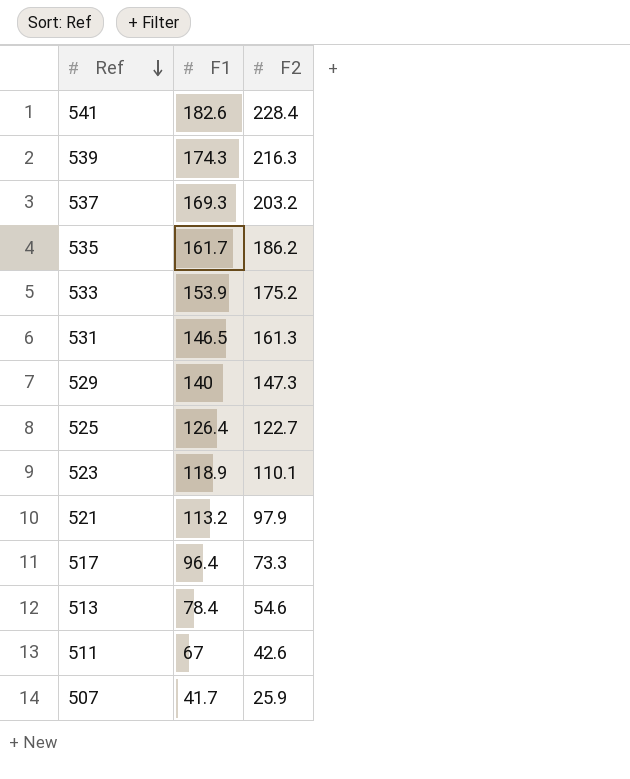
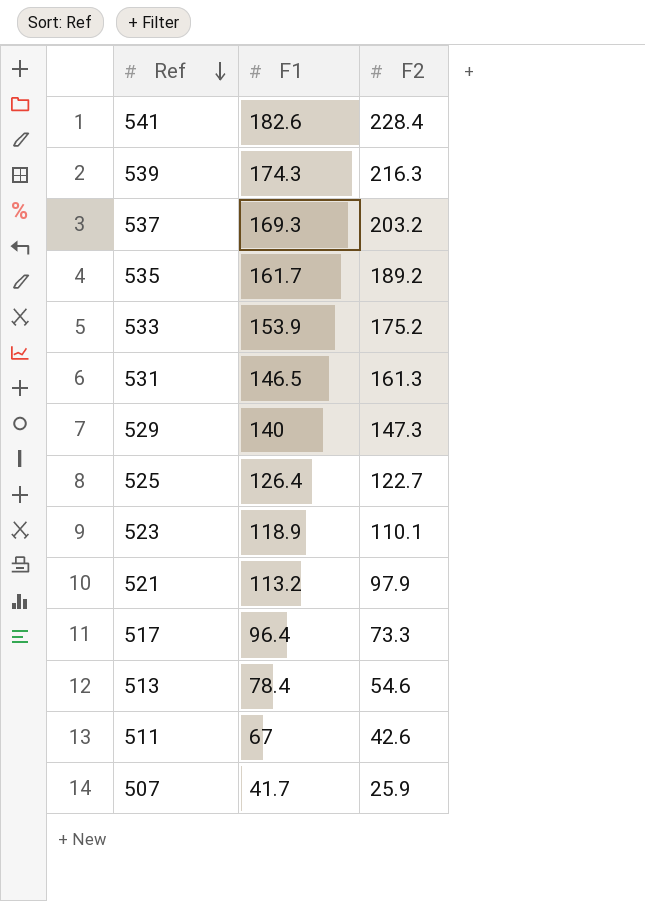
535 | F2: 186.2 -> 189.2

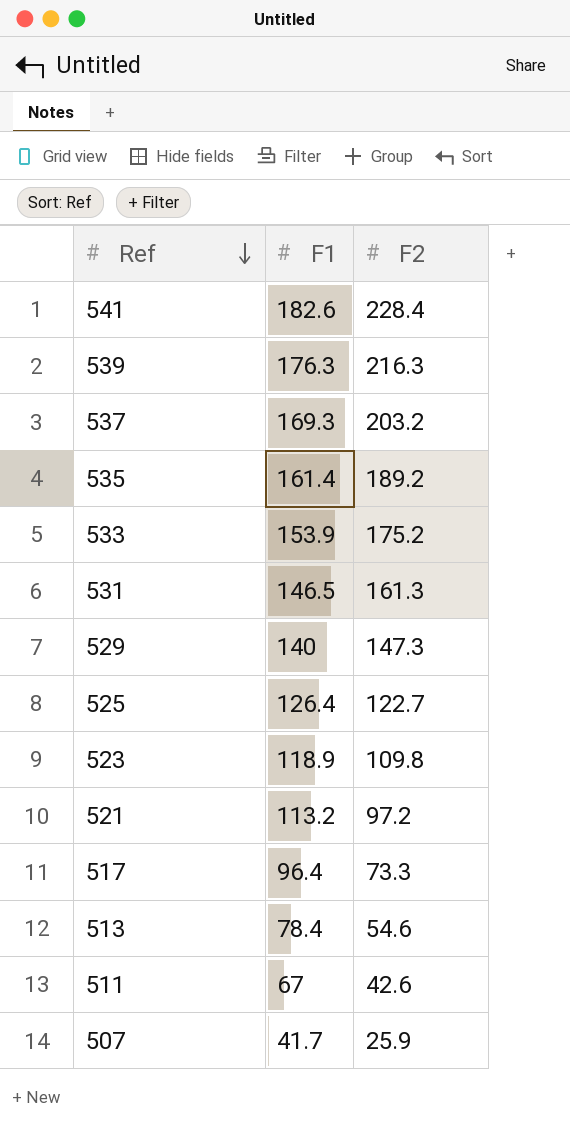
539 | F1: 174.3 -> 176.3
535 | F1: 161.7 -> 161.4
523 | F2: 110.1 -> 109.8
521 | F2: 97.9 -> 97.2

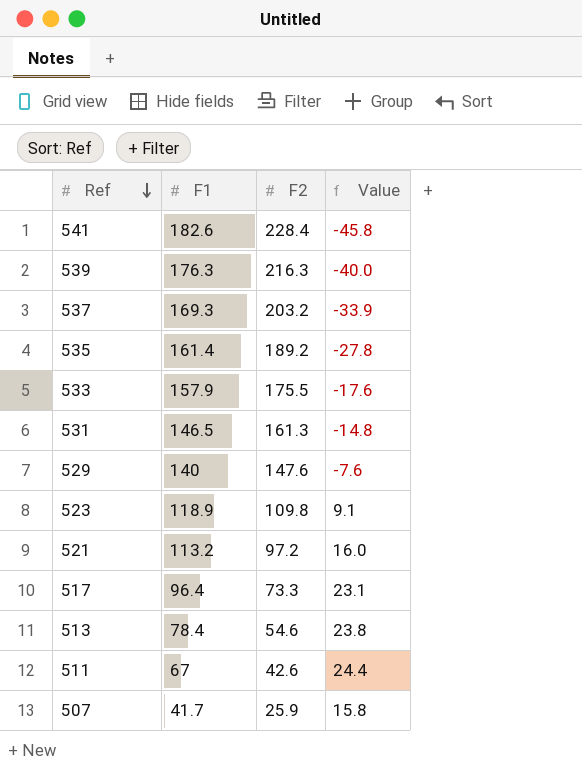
column Value | formula: none -> [F1] - [F2]
row 525: 126.4 | 122.7 -> none
533 | F1: 153.9 -> 157.9
533 | F2: 175.2 -> 175.5
529 | F2: 147.3 -> 147.6

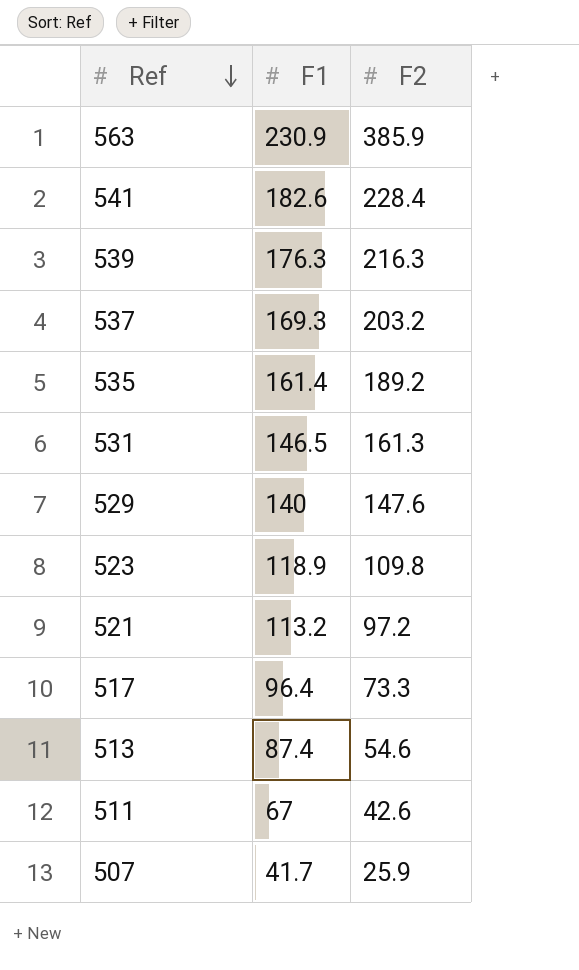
column Value | formula: [F1] - [F2] -> none
row 533: 157.9 | 175.5 | -17.6 -> none
row 563: none -> 230.9 | 385.9
513 | F1: 78.4 -> 87.4

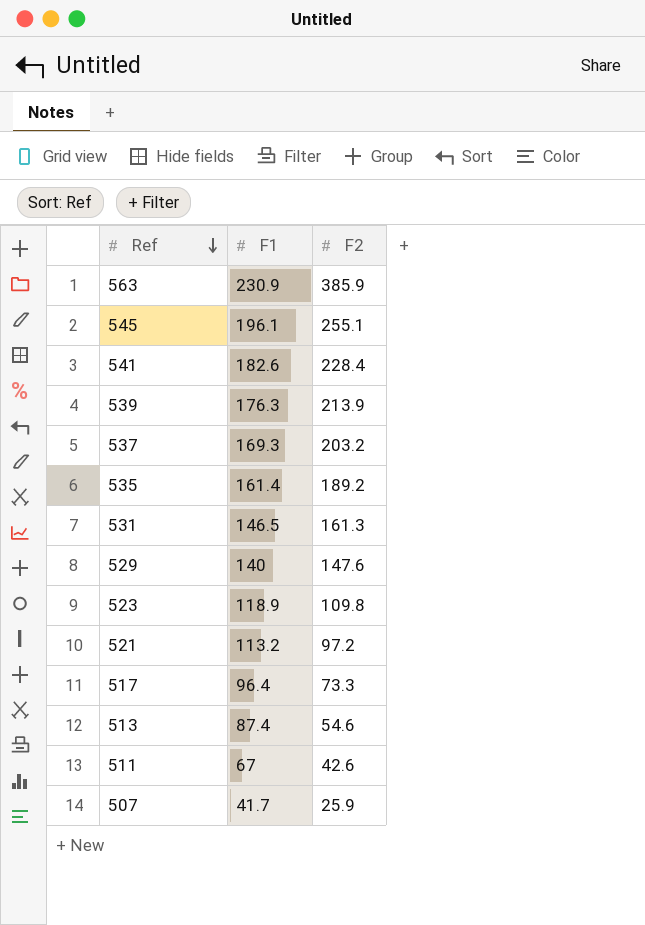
row 545: none -> 196.1 | 255.1
539 | F2: 216.3 -> 213.9

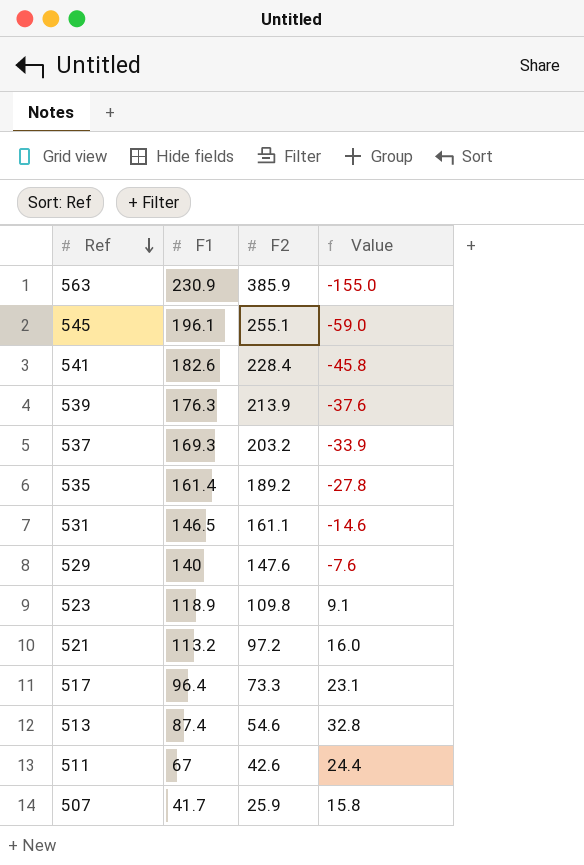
column Value | formula: none -> [F1] - [F2]
531 | F2: 161.3 -> 161.1

